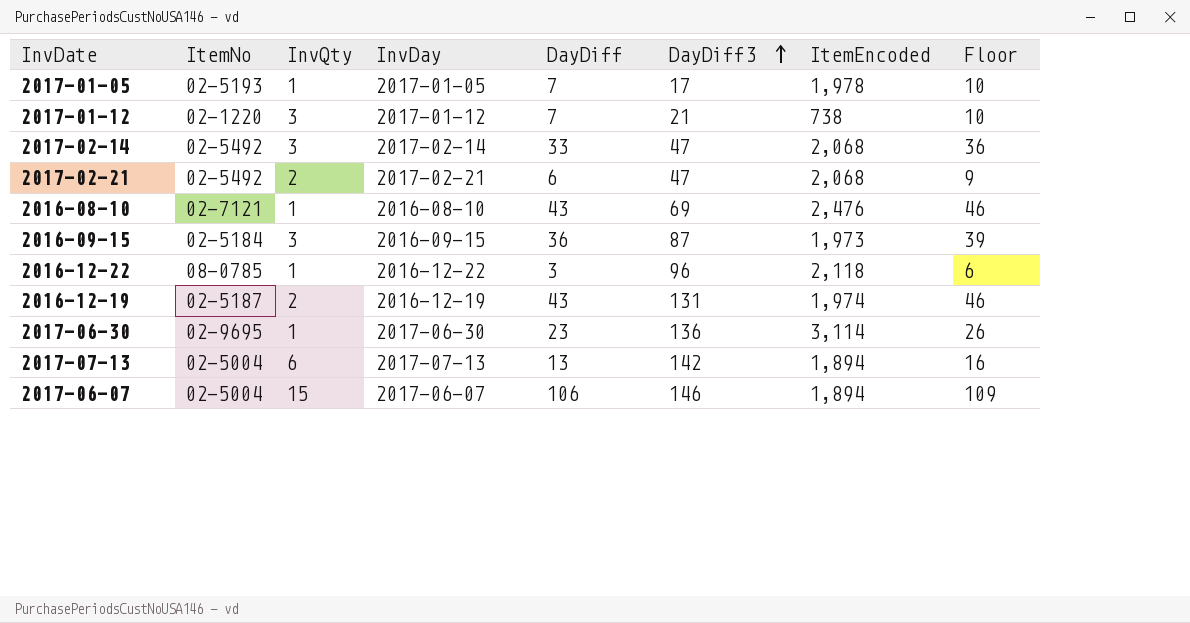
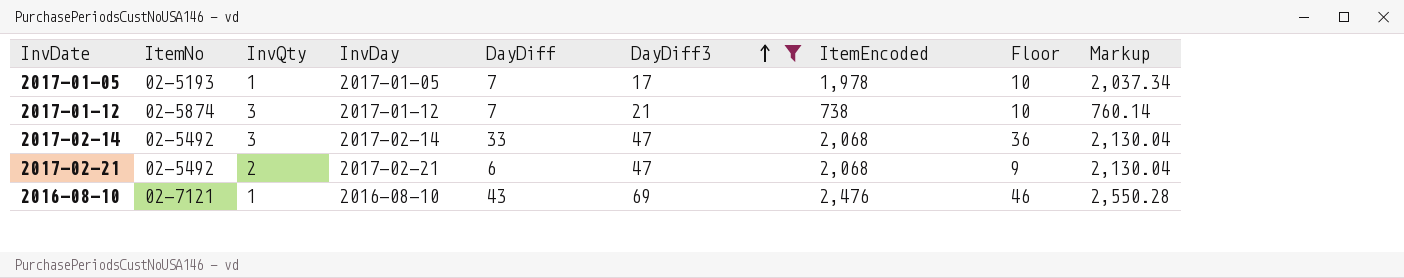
filter: none -> DayDiff3 <= 69
column Markup | formula: none -> [ItemEncoded] * 1.03
2017-01-12 | ItemNo: 02-1220 -> 02-5874

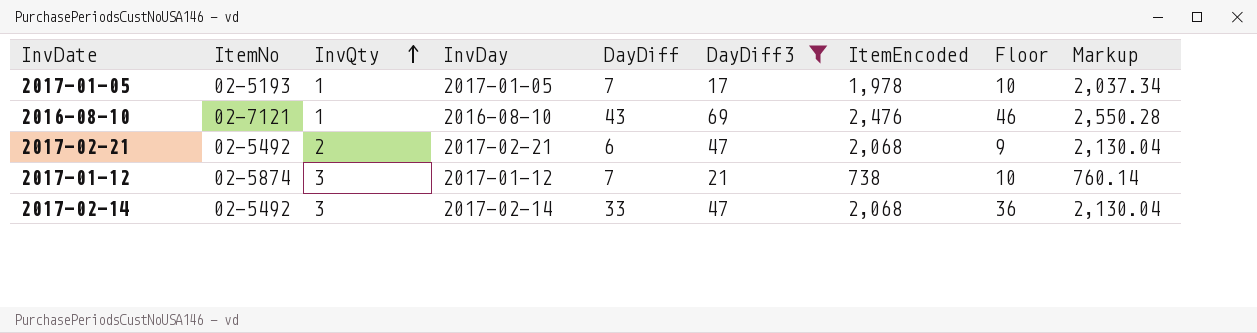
row order: DayDiff3 ascending -> InvQty ascending

